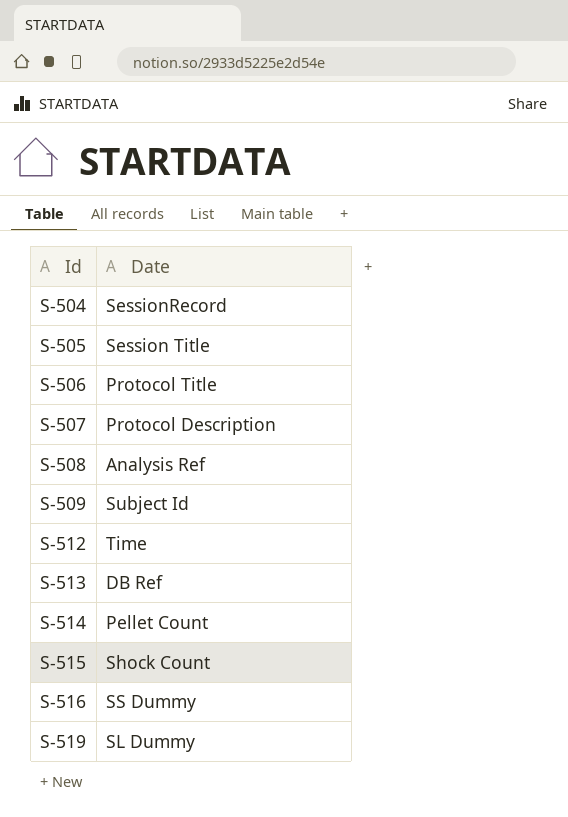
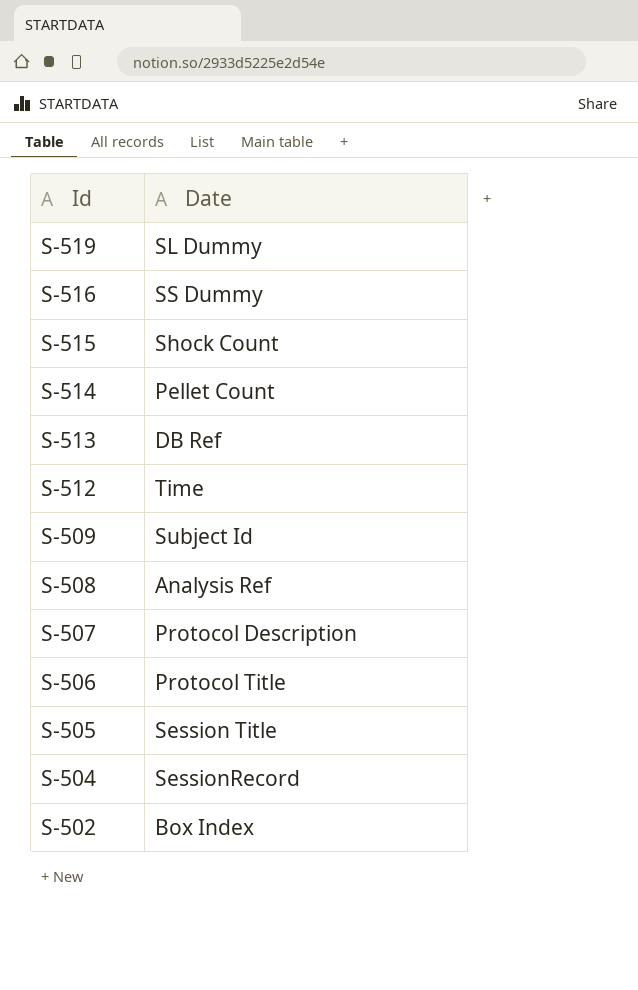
row order: Id ascending -> Id descending
row S-502: none -> Box Index

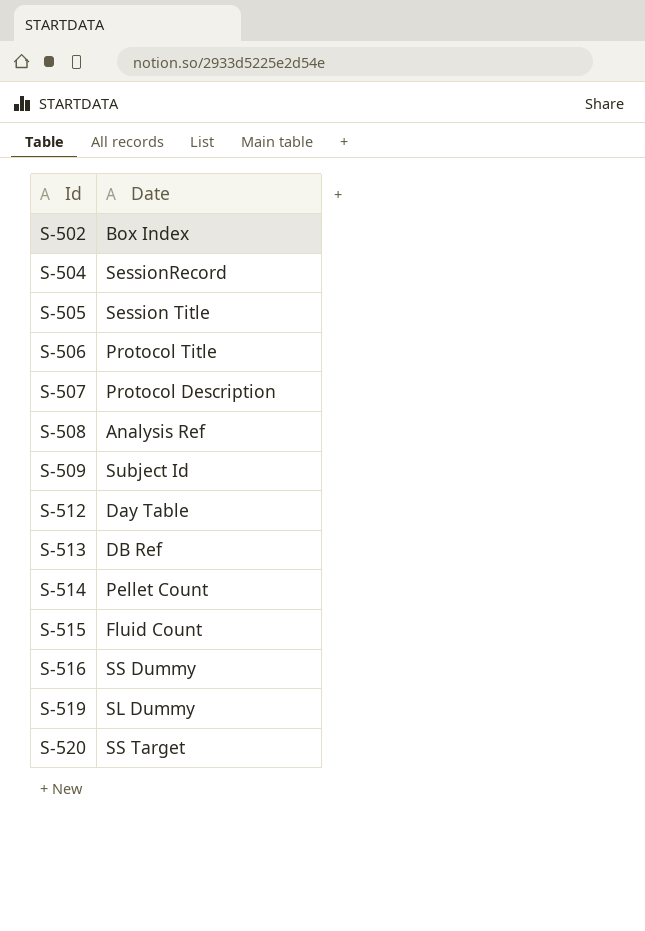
row order: Id descending -> Id ascending
S-512 | Date: Time -> Day Table
S-515 | Date: Shock Count -> Fluid Count
row S-520: none -> SS Target

